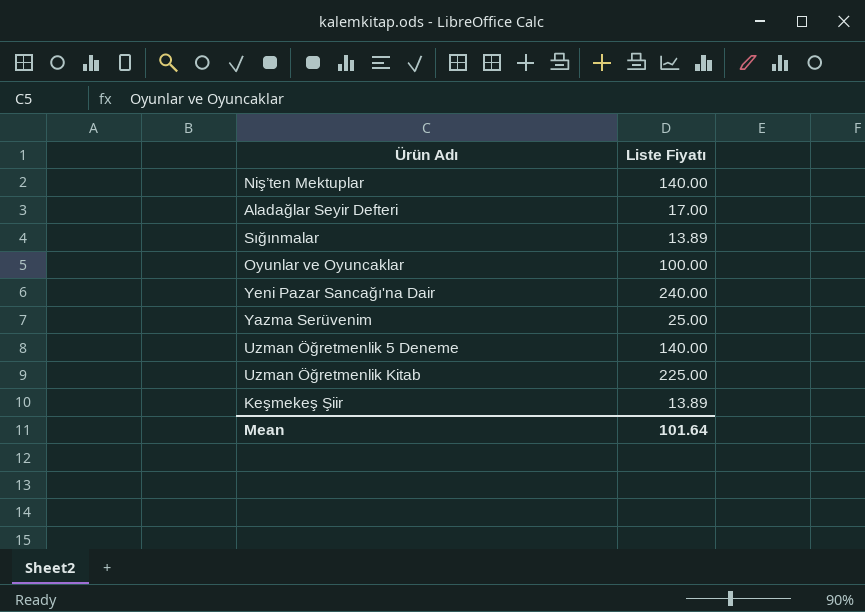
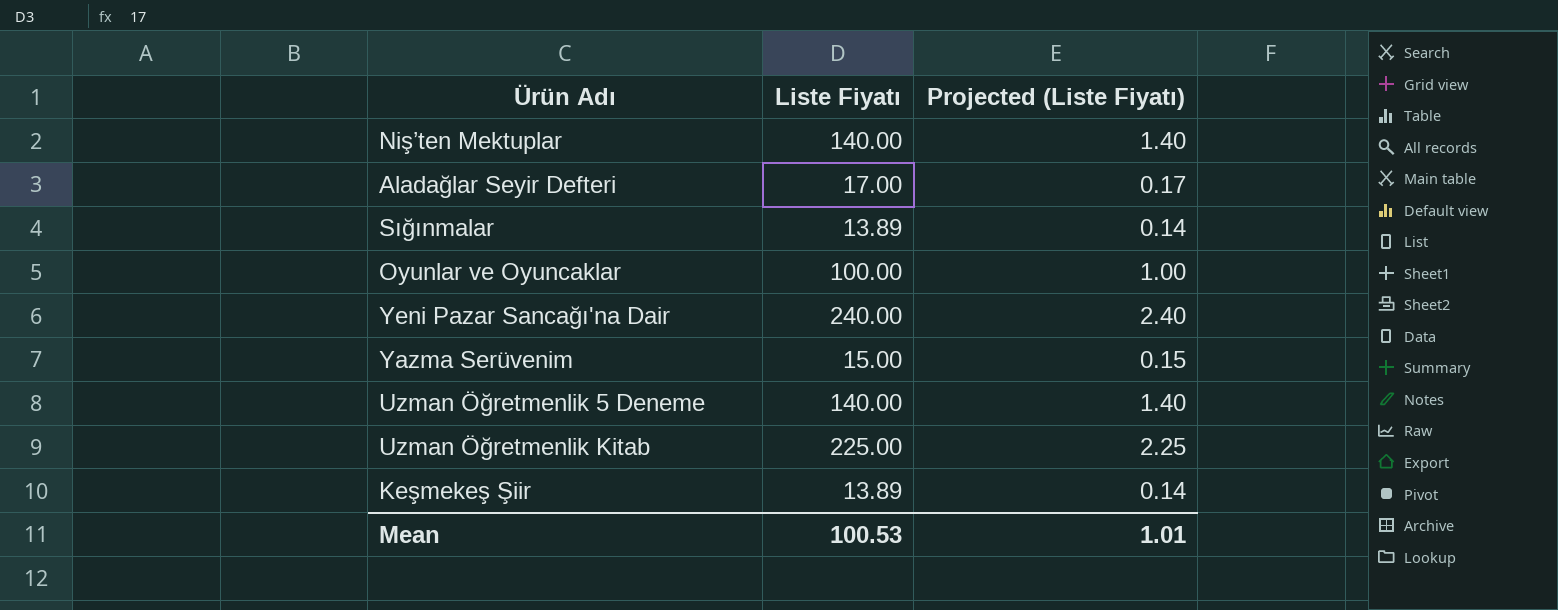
column Projected (Liste Fiyatı) | formula: none -> [Liste Fiyatı] * 0.01
Yazma Serüvenim | Liste Fiyatı: 25.00 -> 15.00
Mean | Liste Fiyatı: 101.64 -> 100.53

